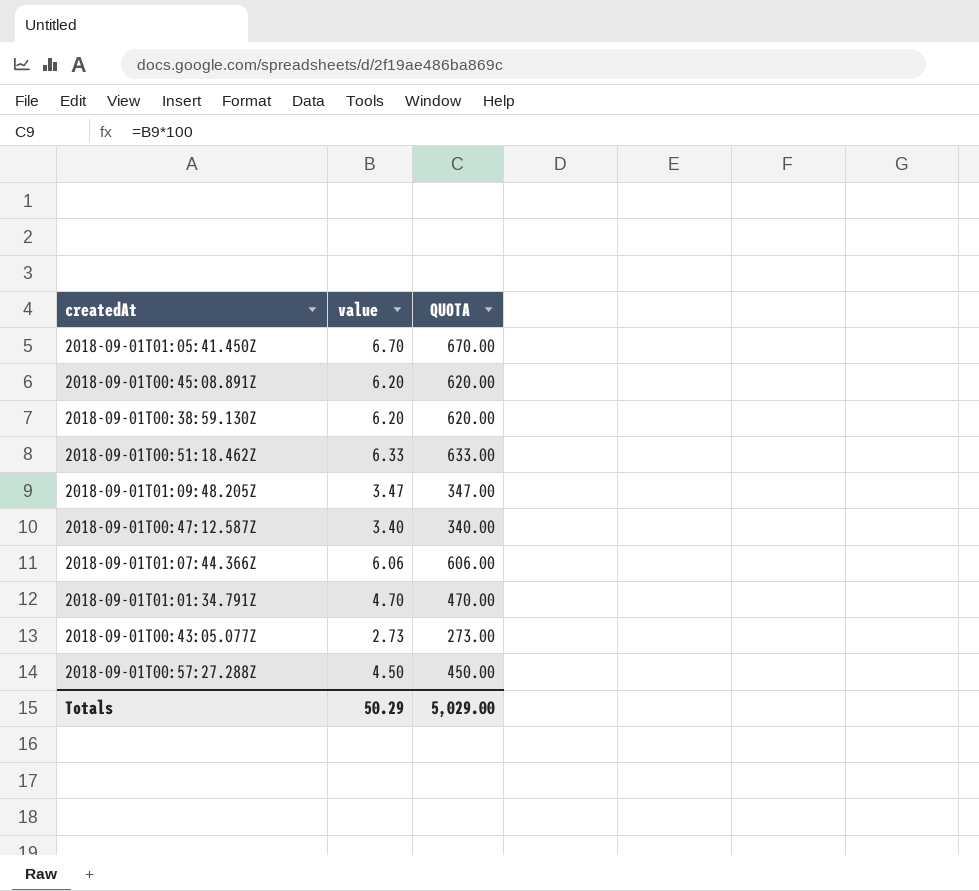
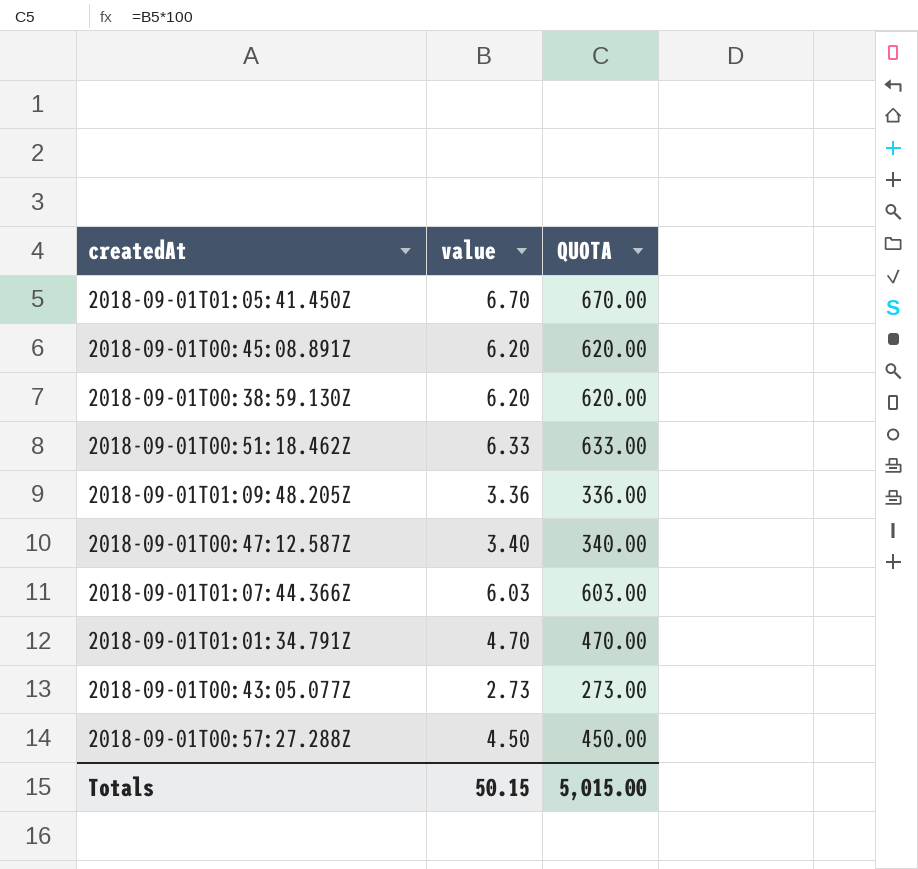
2018-09-01T01:09:48.205Z | value: 3.47 -> 3.36
2018-09-01T01:09:48.205Z | QUOTA: 347.00 -> 336.00
2018-09-01T01:07:44.366Z | value: 6.06 -> 6.03
2018-09-01T01:07:44.366Z | QUOTA: 606.00 -> 603.00
Totals | value: 50.29 -> 50.15
Totals | QUOTA: 5,029.00 -> 5,015.00

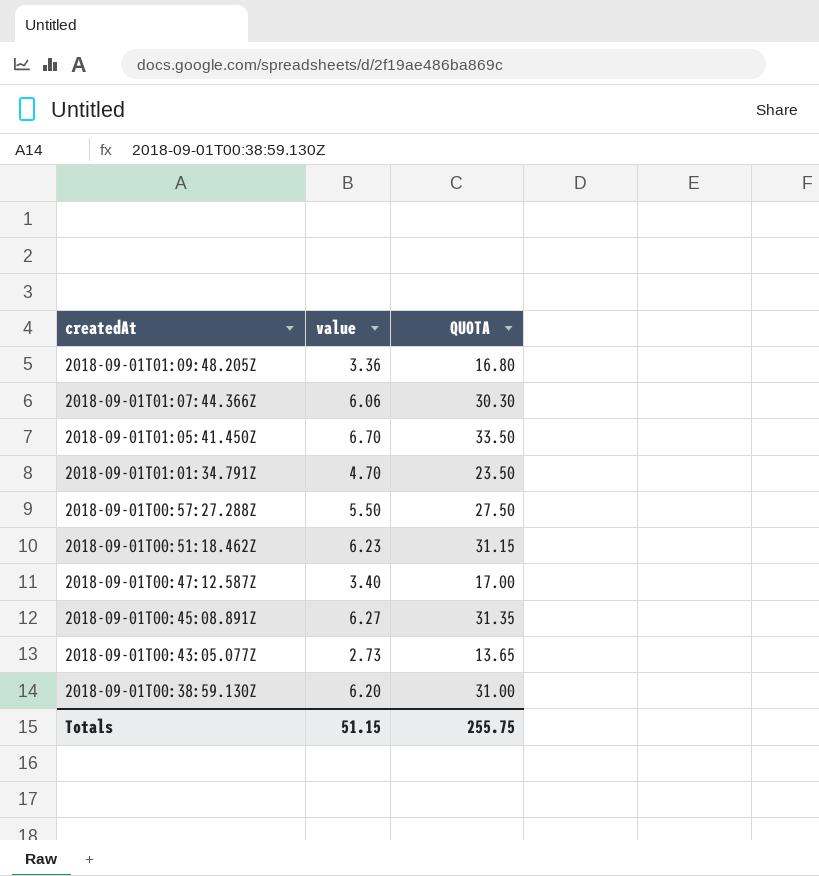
row order: none -> createdAt descending
column QUOTA | formula: [value] * 100 -> [value] * 5
2018-09-01T01:07:44.366Z | value: 6.03 -> 6.06
2018-09-01T00:57:27.288Z | value: 4.50 -> 5.50
2018-09-01T00:51:18.462Z | value: 6.33 -> 6.23
2018-09-01T00:45:08.891Z | value: 6.20 -> 6.27
Totals | value: 50.15 -> 51.15
Totals | QUOTA: 5,015.00 -> 255.75

